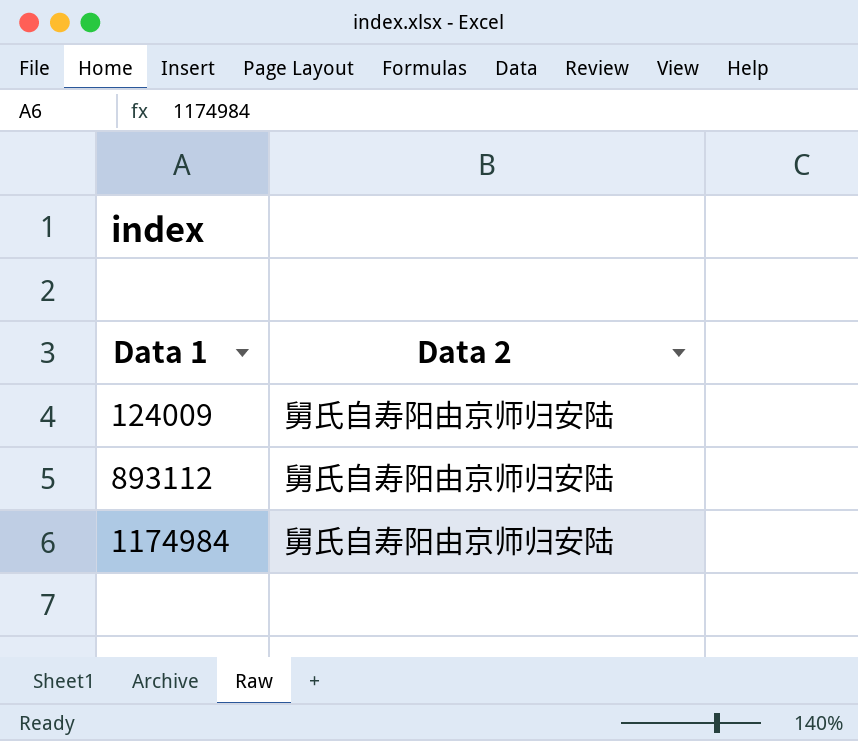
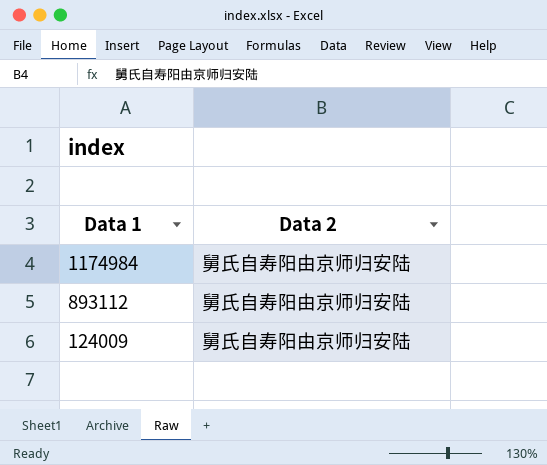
row order: Data 1 ascending -> Data 1 descending

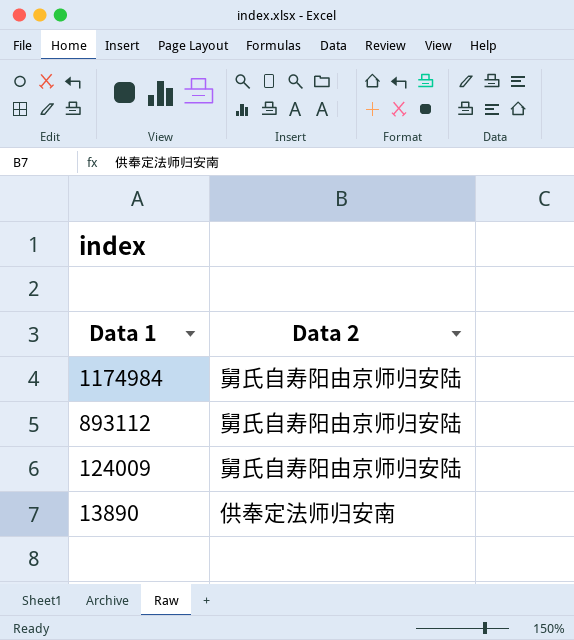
row 13890: none -> 供奉定法师归安南

